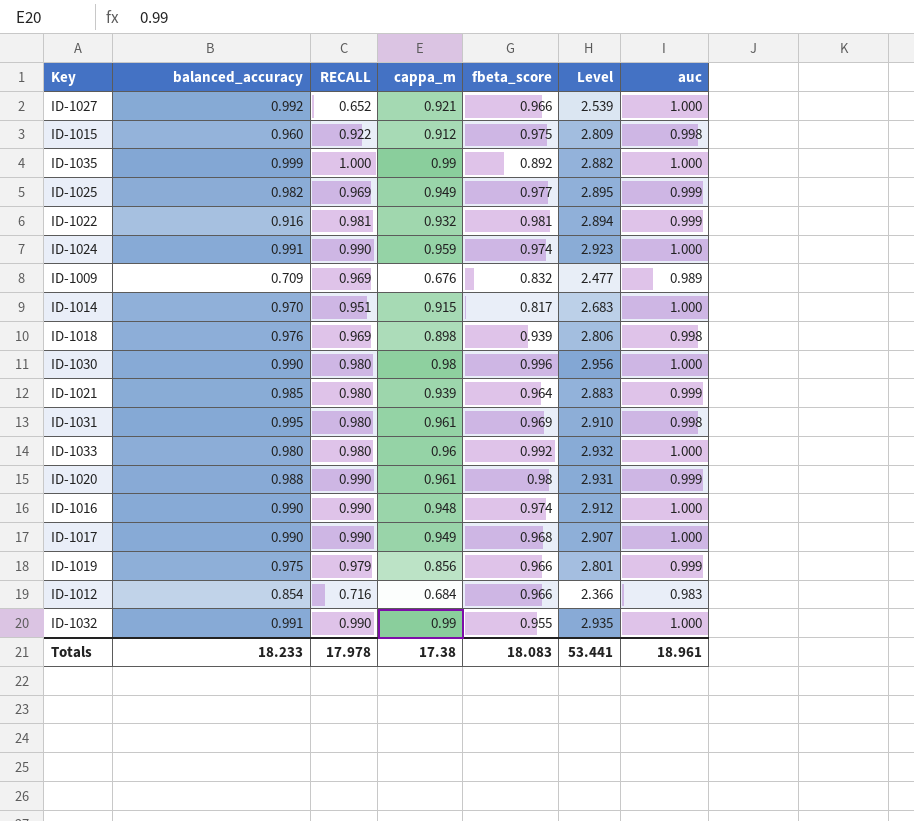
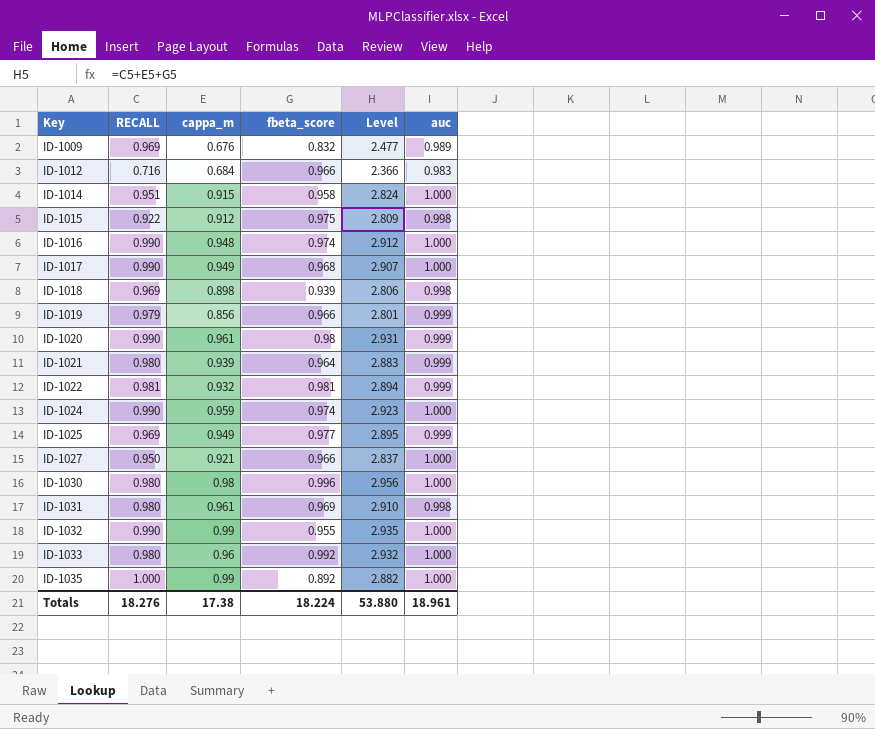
row order: none -> Key ascending
column balanced_accuracy | position: 2 -> none
ID-1014 | fbeta_score: 0.817 -> 0.958
ID-1014 | Level: 2.683 -> 2.824
ID-1027 | RECALL: 0.652 -> 0.950
ID-1027 | Level: 2.539 -> 2.837
Totals | RECALL: 17.978 -> 18.276
Totals | fbeta_score: 18.083 -> 18.224
Totals | Level: 53.441 -> 53.880

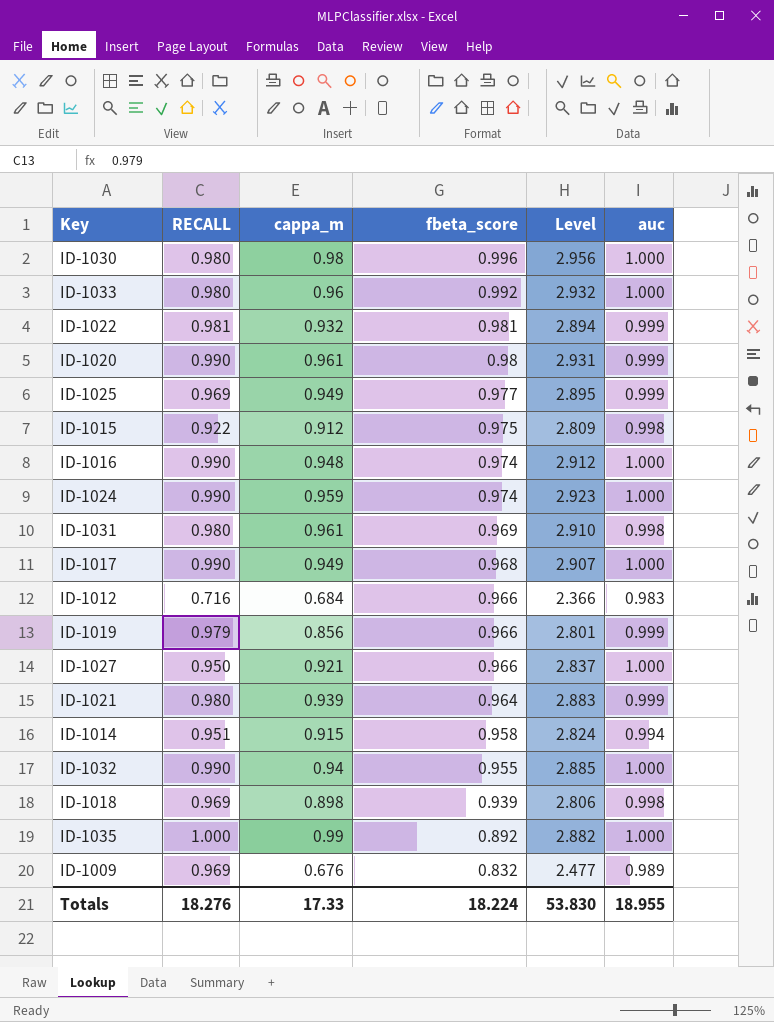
row order: Key ascending -> fbeta_score descending
ID-1014 | auc: 1.000 -> 0.994
ID-1032 | cappa_m: 0.99 -> 0.94
ID-1032 | Level: 2.935 -> 2.885
Totals | cappa_m: 17.38 -> 17.33
Totals | Level: 53.880 -> 53.830
Totals | auc: 18.961 -> 18.955

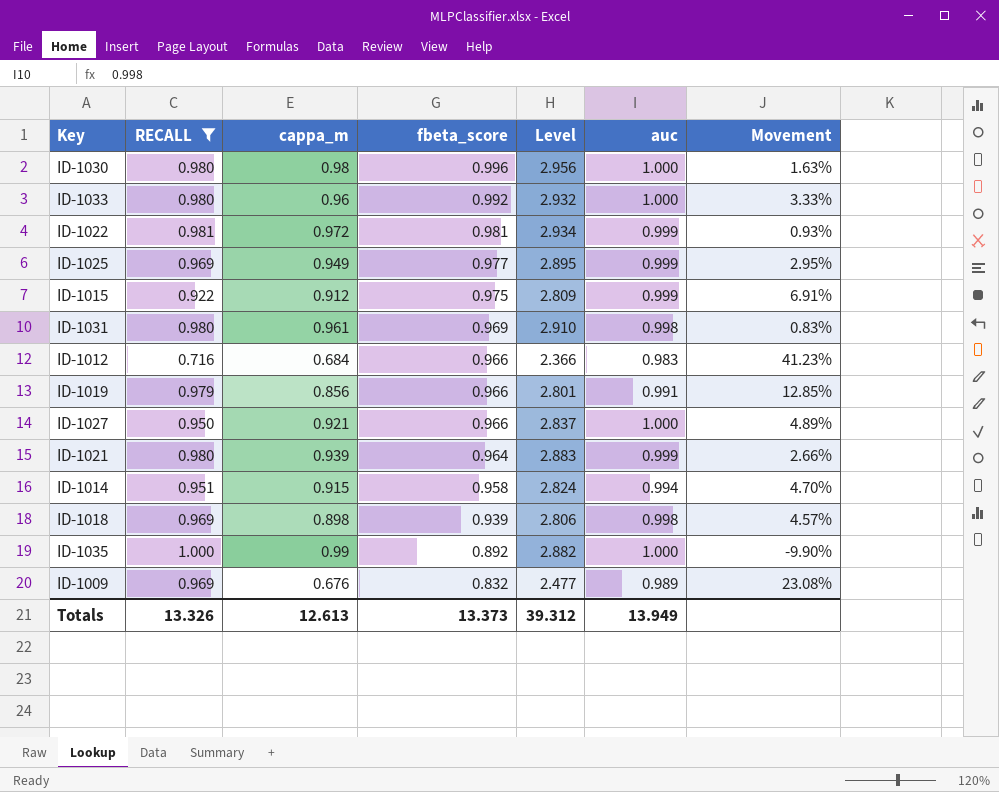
filter: none -> RECALL != 0.990
column Movement | formula: none -> ([fbeta_score] - [cappa_m]) / [cappa_m]
ID-1022 | cappa_m: 0.932 -> 0.972
ID-1022 | Level: 2.894 -> 2.934
ID-1015 | auc: 0.998 -> 0.999
ID-1019 | auc: 0.999 -> 0.991
Totals | RECALL: 18.276 -> 13.326
Totals | cappa_m: 17.33 -> 12.613
Totals | fbeta_score: 18.224 -> 13.373
Totals | Level: 53.830 -> 39.312
Totals | auc: 18.955 -> 13.949

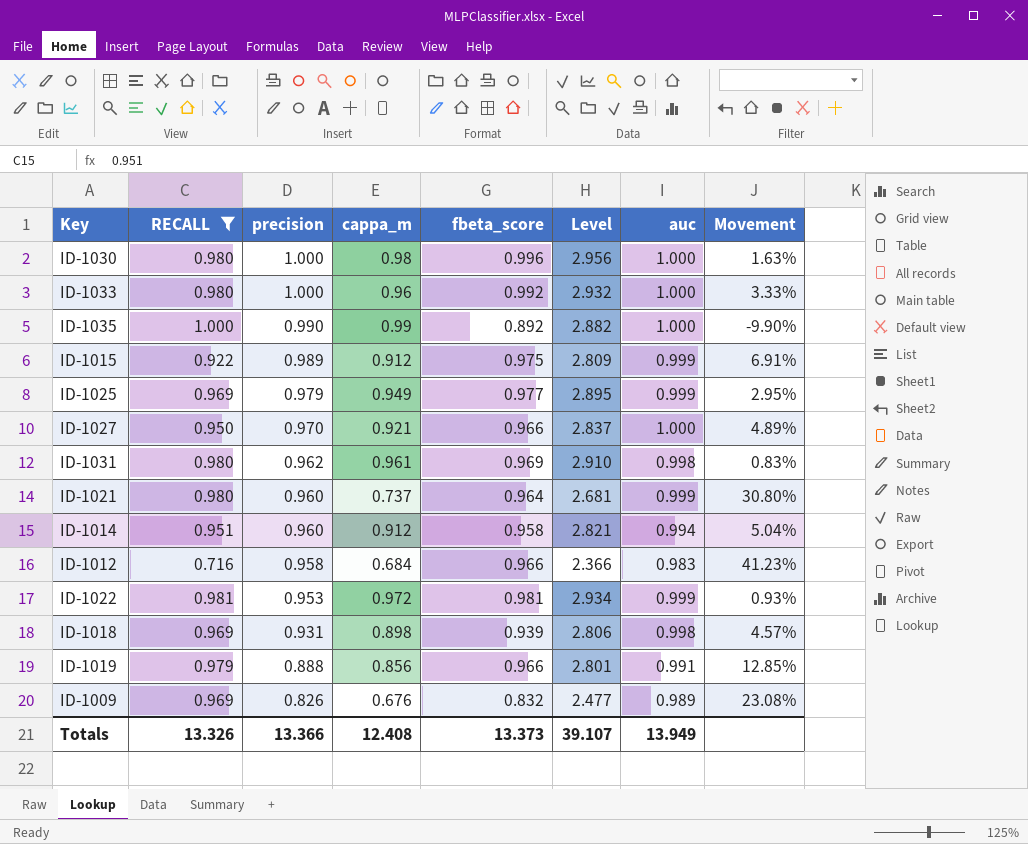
row order: fbeta_score descending -> precision descending
column precision | position: none -> 3
ID-1021 | cappa_m: 0.939 -> 0.737
ID-1021 | Level: 2.883 -> 2.681
ID-1021 | Movement: 2.66% -> 30.80%
ID-1014 | cappa_m: 0.915 -> 0.912
ID-1014 | Level: 2.824 -> 2.821
ID-1014 | Movement: 4.70% -> 5.04%
Totals | cappa_m: 12.613 -> 12.408
Totals | Level: 39.312 -> 39.107

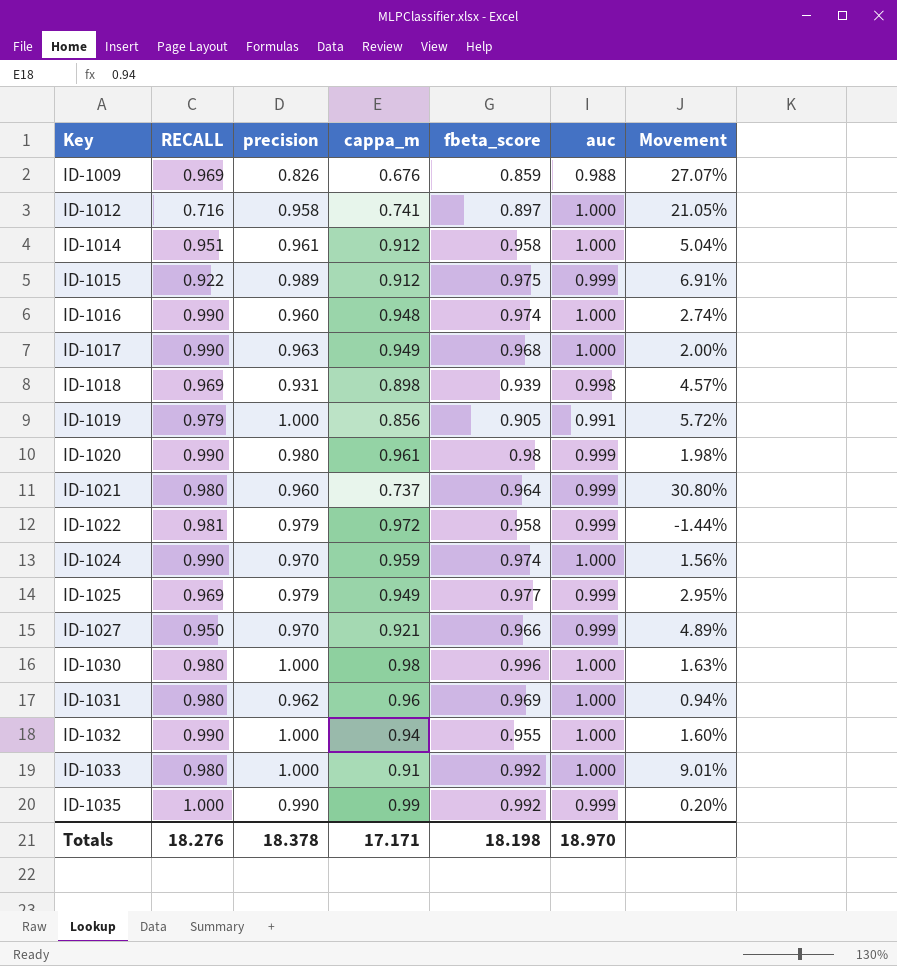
filter: RECALL != 0.990 -> none
row order: precision descending -> Key ascending
column Level | formula: [RECALL] + [cappa_m] + [fbeta_score] -> none
ID-1009 | fbeta_score: 0.832 -> 0.859
ID-1009 | auc: 0.989 -> 0.988
ID-1009 | Movement: 23.08% -> 27.07%
ID-1012 | cappa_m: 0.684 -> 0.741
ID-1012 | fbeta_score: 0.966 -> 0.897
ID-1012 | auc: 0.983 -> 1.000
ID-1012 | Movement: 41.23% -> 21.05%
ID-1014 | precision: 0.960 -> 0.961
ID-1014 | auc: 0.994 -> 1.000
ID-1019 | precision: 0.888 -> 1.000
ID-1019 | fbeta_score: 0.966 -> 0.905
ID-1019 | Movement: 12.85% -> 5.72%
ID-1022 | precision: 0.953 -> 0.979
ID-1022 | fbeta_score: 0.981 -> 0.958
ID-1022 | Movement: 0.93% -> -1.44%
ID-1027 | auc: 1.000 -> 0.999
ID-1031 | cappa_m: 0.961 -> 0.96
ID-1031 | auc: 0.998 -> 1.000
ID-1031 | Movement: 0.83% -> 0.94%
ID-1033 | cappa_m: 0.96 -> 0.91
ID-1033 | Movement: 3.33% -> 9.01%
ID-1035 | fbeta_score: 0.892 -> 0.992
ID-1035 | auc: 1.000 -> 0.999
ID-1035 | Movement: -9.90% -> 0.20%
Totals | RECALL: 13.326 -> 18.276
Totals | precision: 13.366 -> 18.378
Totals | cappa_m: 12.408 -> 17.171
Totals | fbeta_score: 13.373 -> 18.198
Totals | auc: 13.949 -> 18.970

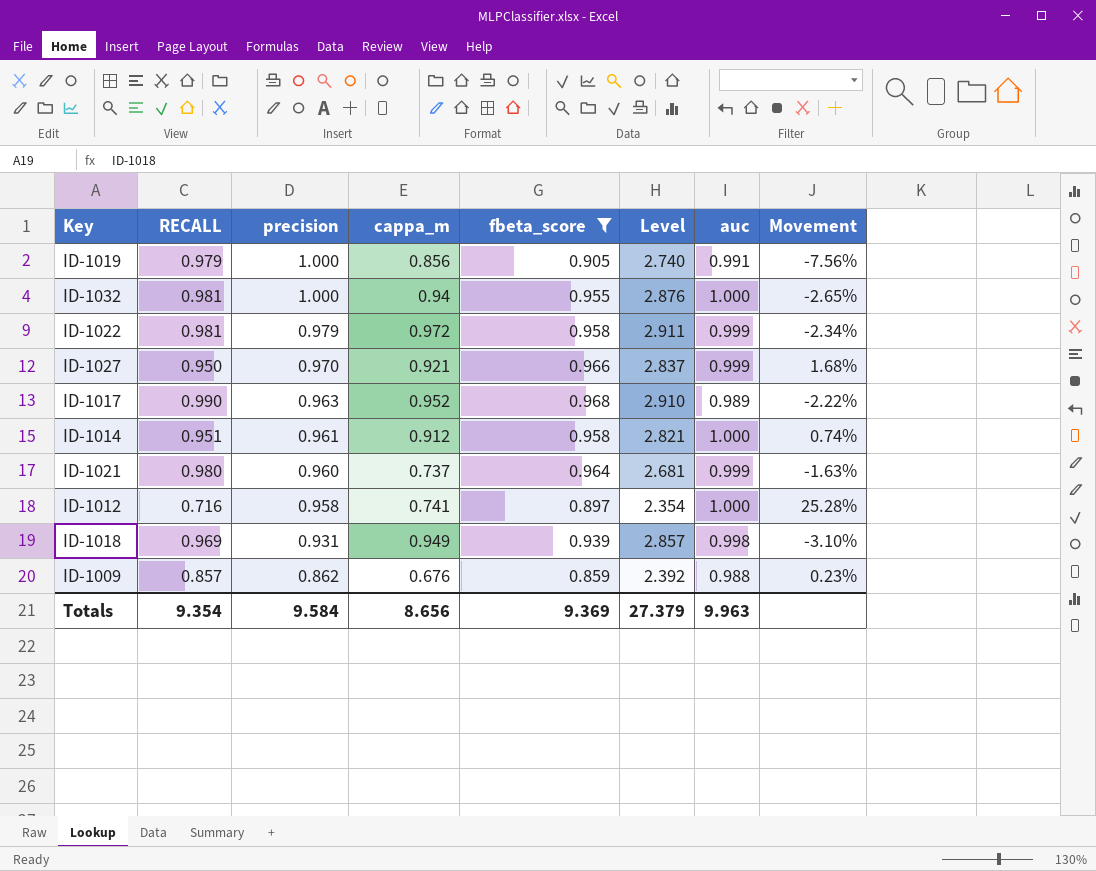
filter: none -> fbeta_score <= 0.968
row order: Key ascending -> precision descending
column Level | formula: none -> [RECALL] + [cappa_m] + [fbeta_score]
column Movement | formula: ([fbeta_score] - [cappa_m]) / [cappa_m] -> ([fbeta_score] - [RECALL]) / [RECALL]
ID-1032 | RECALL: 0.990 -> 0.981
ID-1017 | cappa_m: 0.949 -> 0.952
ID-1017 | auc: 1.000 -> 0.989
ID-1018 | cappa_m: 0.898 -> 0.949
ID-1009 | RECALL: 0.969 -> 0.857
ID-1009 | precision: 0.826 -> 0.862
Totals | RECALL: 18.276 -> 9.354
Totals | precision: 18.378 -> 9.584
Totals | cappa_m: 17.171 -> 8.656
Totals | fbeta_score: 18.198 -> 9.369
Totals | auc: 18.970 -> 9.963

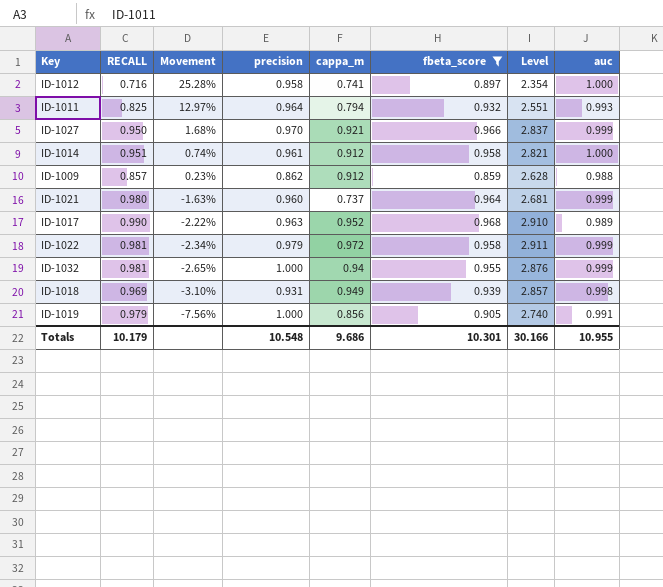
row order: precision descending -> Movement descending
column Movement | position: 8 -> 3
row ID-1011: none -> 0.825 | 12.97% | 0.964 | 0.794 | 0.932 | 2.551 | 0.993
ID-1009 | cappa_m: 0.676 -> 0.912
ID-1009 | Level: 2.392 -> 2.628
ID-1032 | auc: 1.000 -> 0.999
Totals | RECALL: 9.354 -> 10.179
Totals | precision: 9.584 -> 10.548
Totals | cappa_m: 8.656 -> 9.686
Totals | fbeta_score: 9.369 -> 10.301
Totals | Level: 27.379 -> 30.166
Totals | auc: 9.963 -> 10.955

